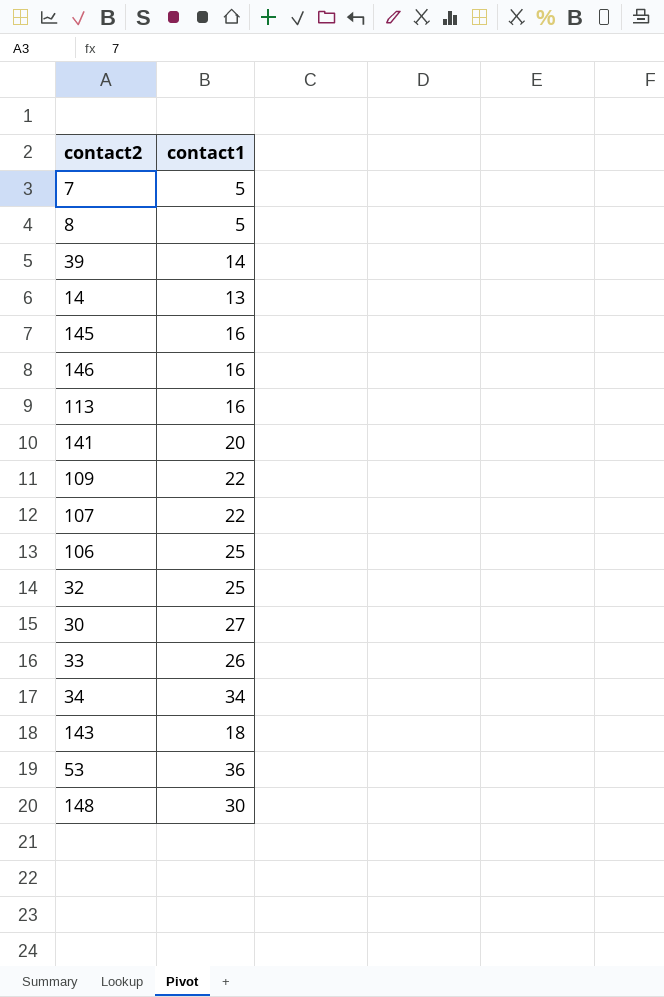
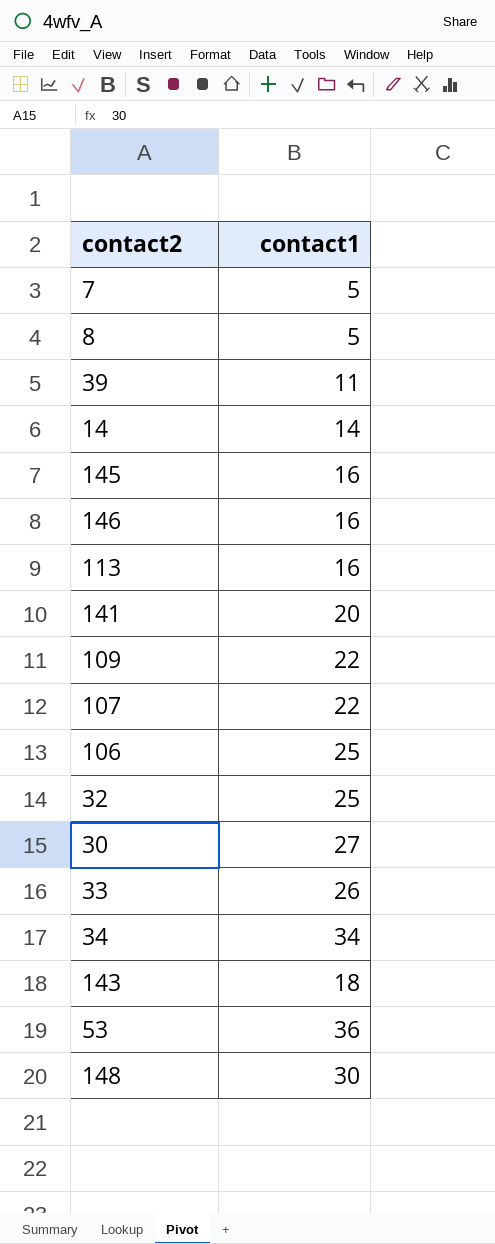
39 | contact1: 14 -> 11
14 | contact1: 13 -> 14

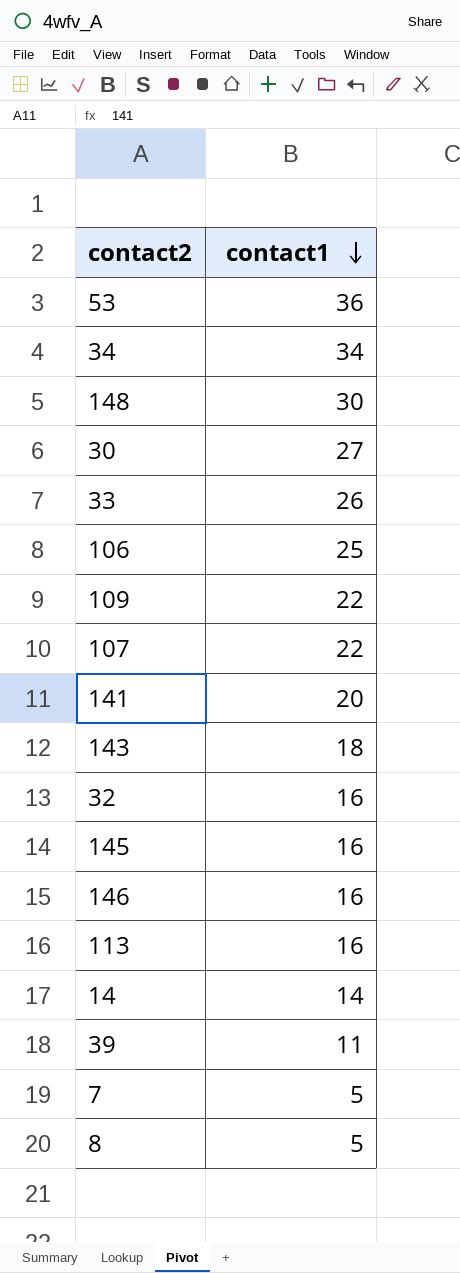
row order: none -> contact1 descending
32 | contact1: 25 -> 16

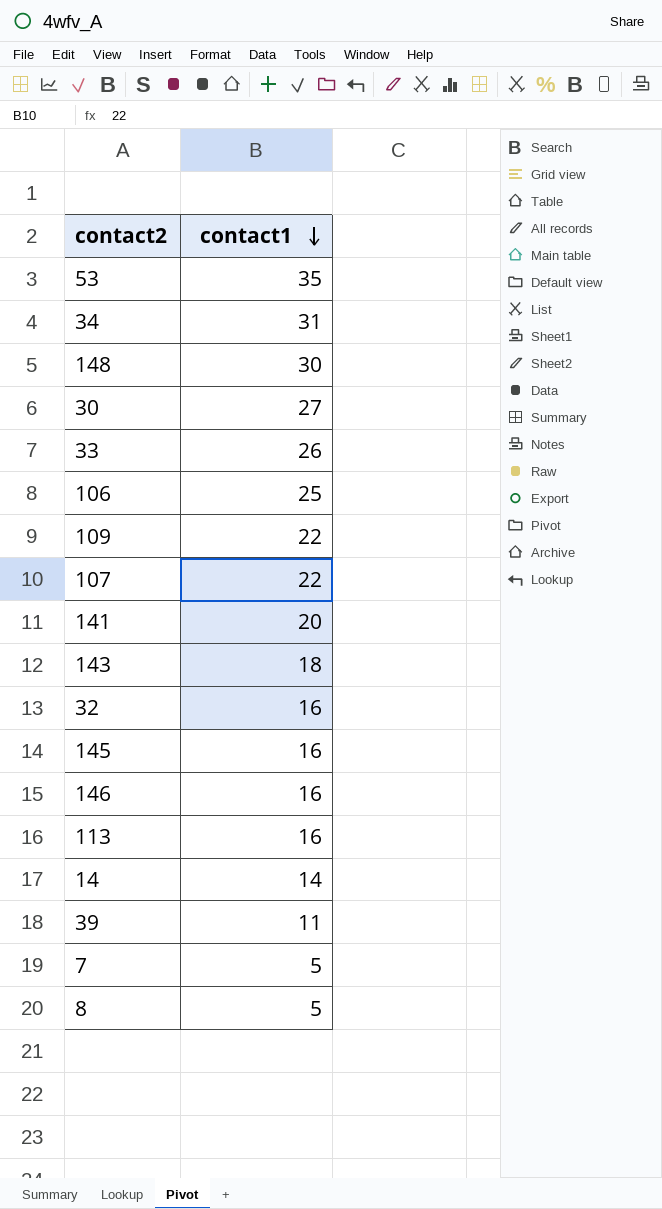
53 | contact1: 36 -> 35
34 | contact1: 34 -> 31

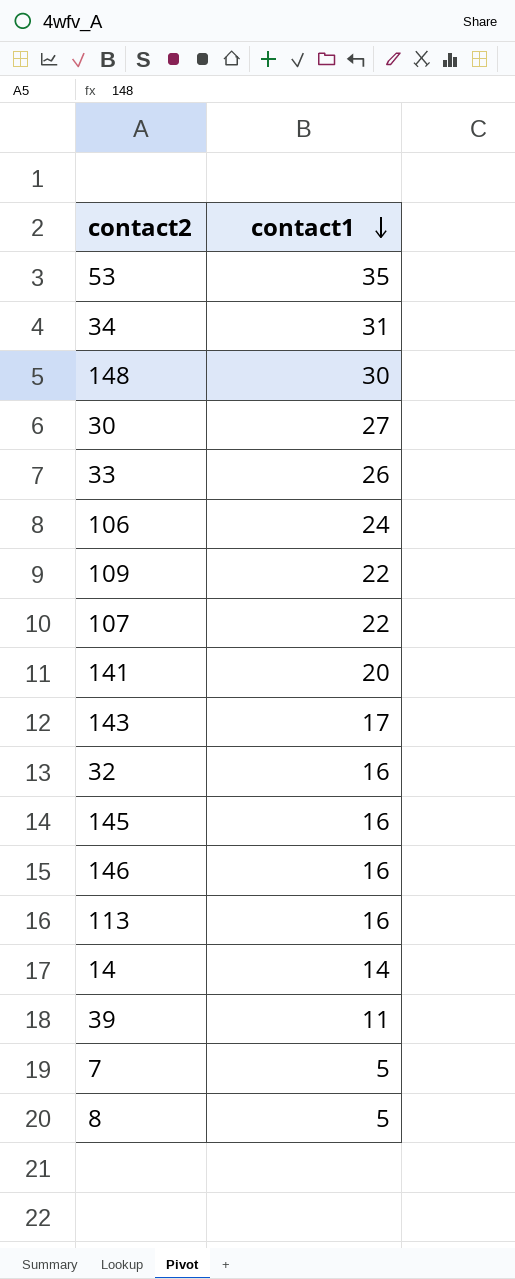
106 | contact1: 25 -> 24
143 | contact1: 18 -> 17

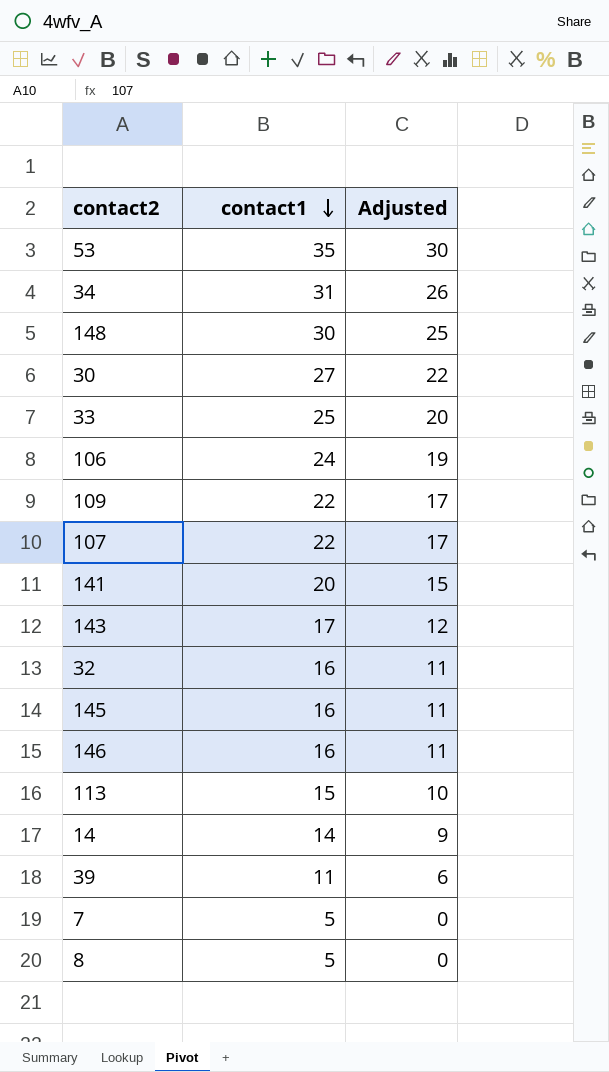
column Adjusted | formula: none -> [contact1] - 5
33 | contact1: 26 -> 25
113 | contact1: 16 -> 15

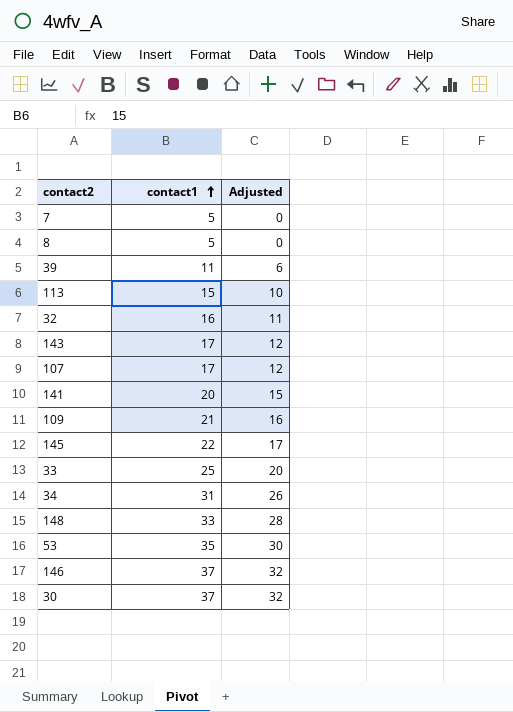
row order: contact1 descending -> contact1 ascending
row 106: 24 | 19 -> none
row 14: 14 | 9 -> none
107 | contact1: 22 -> 17
107 | Adjusted: 17 -> 12
109 | contact1: 22 -> 21
109 | Adjusted: 17 -> 16
145 | contact1: 16 -> 22
145 | Adjusted: 11 -> 17
148 | contact1: 30 -> 33
148 | Adjusted: 25 -> 28
146 | contact1: 16 -> 37
146 | Adjusted: 11 -> 32
30 | contact1: 27 -> 37
30 | Adjusted: 22 -> 32

